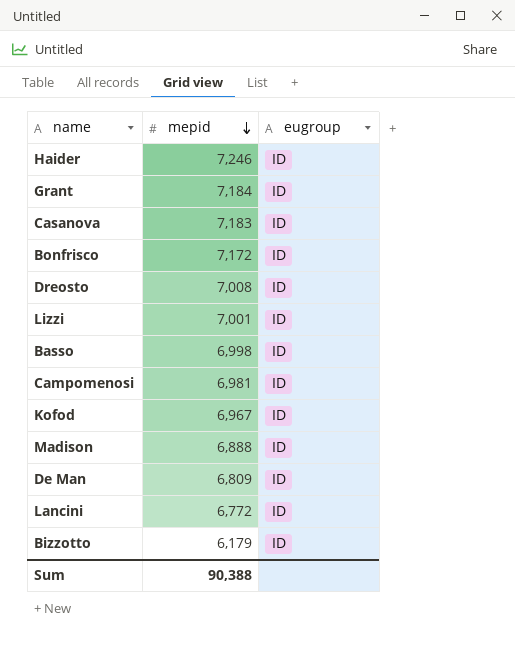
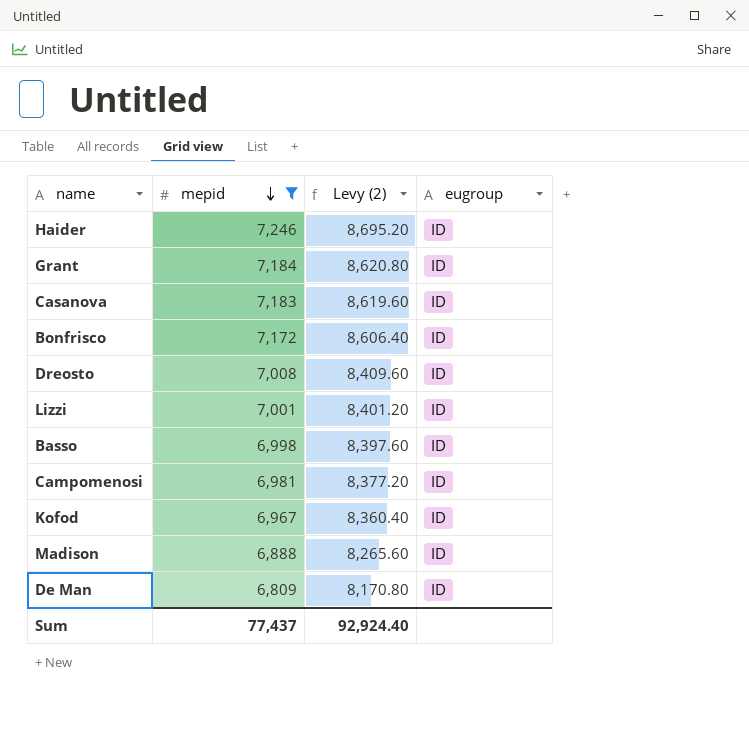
filter: none -> mepid >= 6,809
column Levy (2) | formula: none -> [mepid] * 1.2
Sum | mepid: 90,388 -> 77,437

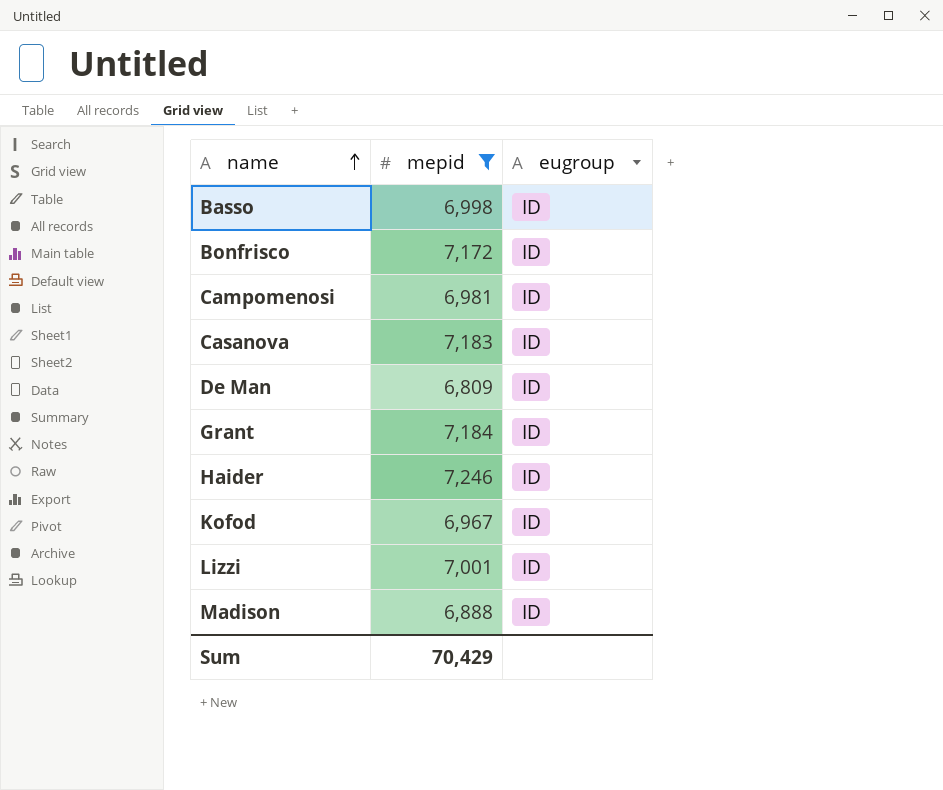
row order: mepid descending -> name ascending
column Levy (2) | formula: [mepid] * 1.2 -> none
row Dreosto: 7,008 | 8,409.60 | ID -> none
Sum | mepid: 77,437 -> 70,429

